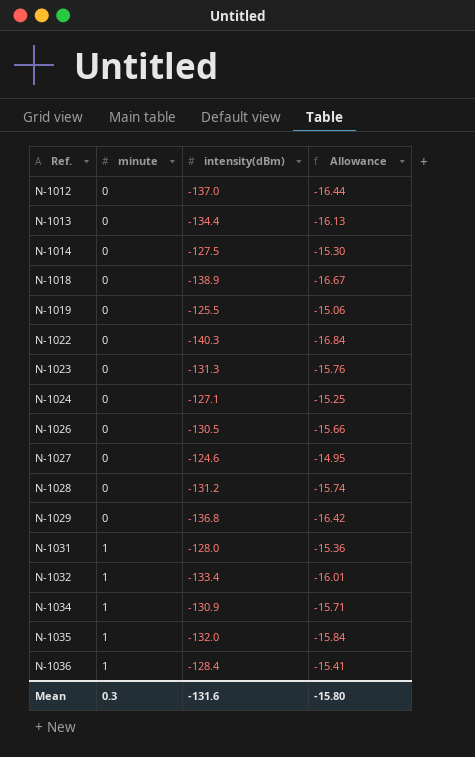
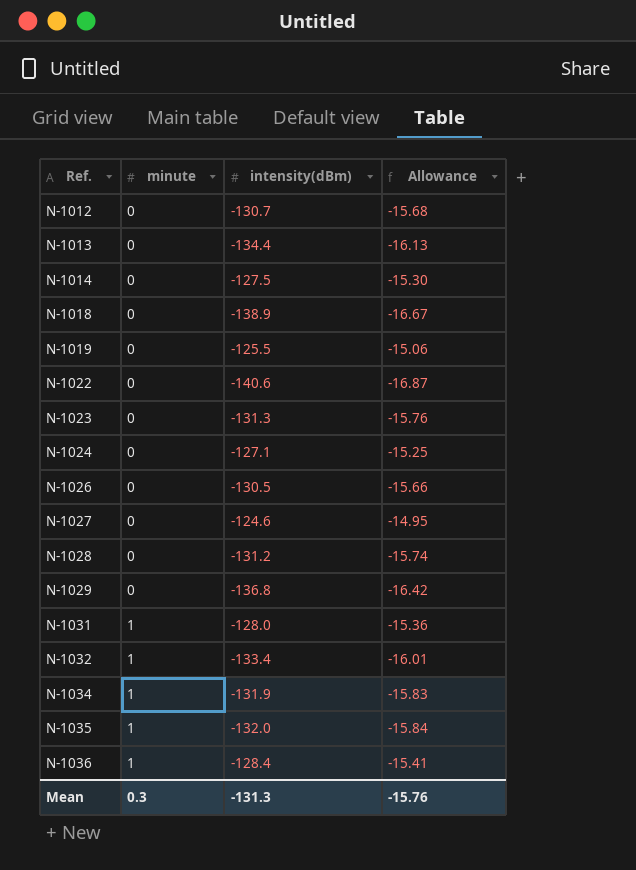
N-1012 | intensity(dBm): -137.0 -> -130.7
N-1012 | Allowance: -16.44 -> -15.68
N-1022 | intensity(dBm): -140.3 -> -140.6
N-1022 | Allowance: -16.84 -> -16.87
N-1034 | intensity(dBm): -130.9 -> -131.9
N-1034 | Allowance: -15.71 -> -15.83
Mean | intensity(dBm): -131.6 -> -131.3
Mean | Allowance: -15.80 -> -15.76

